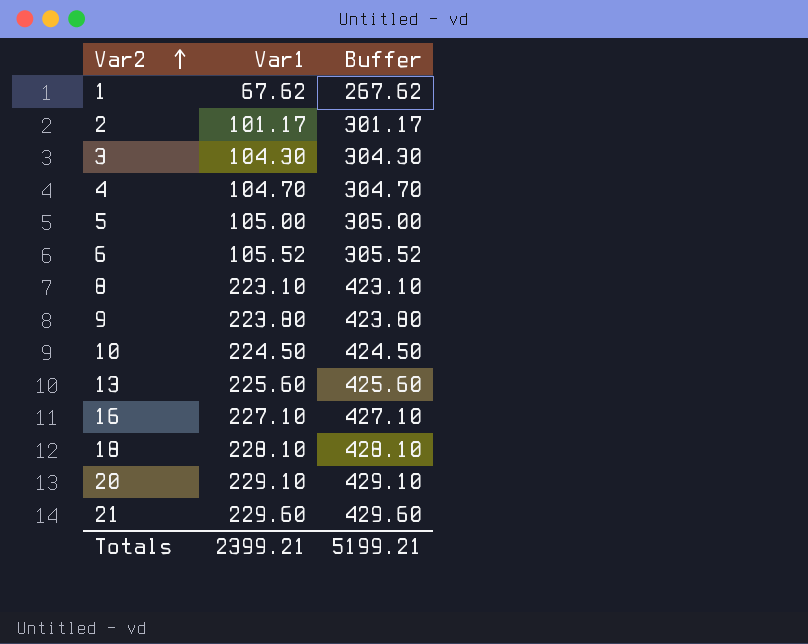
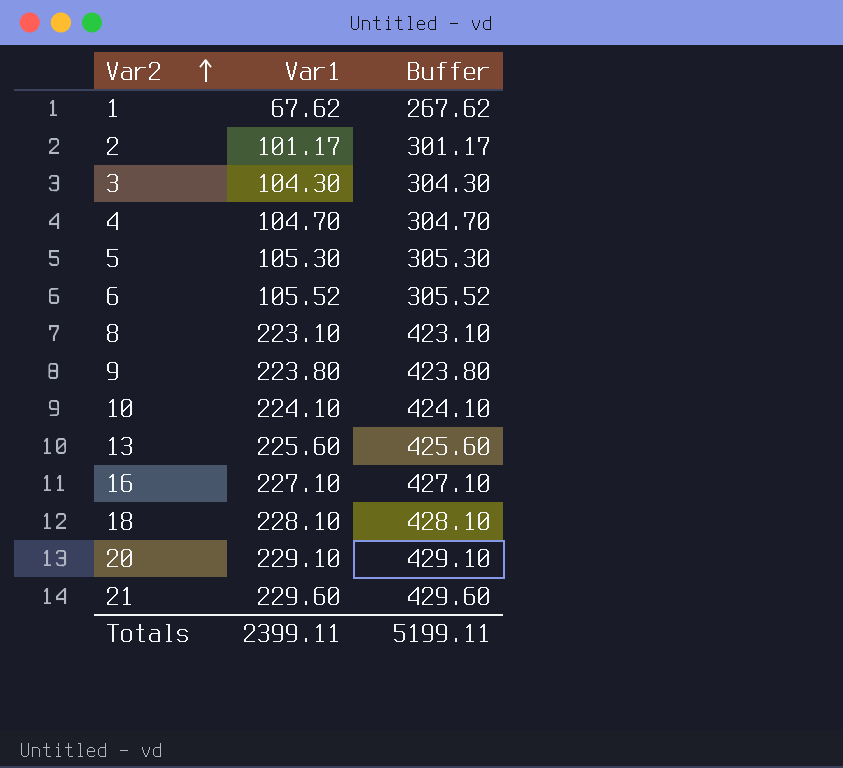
5 | Var1: 105.00 -> 105.30
5 | Buffer: 305.00 -> 305.30
10 | Var1: 224.50 -> 224.10
10 | Buffer: 424.50 -> 424.10
Totals | Var1: 2399.21 -> 2399.11
Totals | Buffer: 5199.21 -> 5199.11

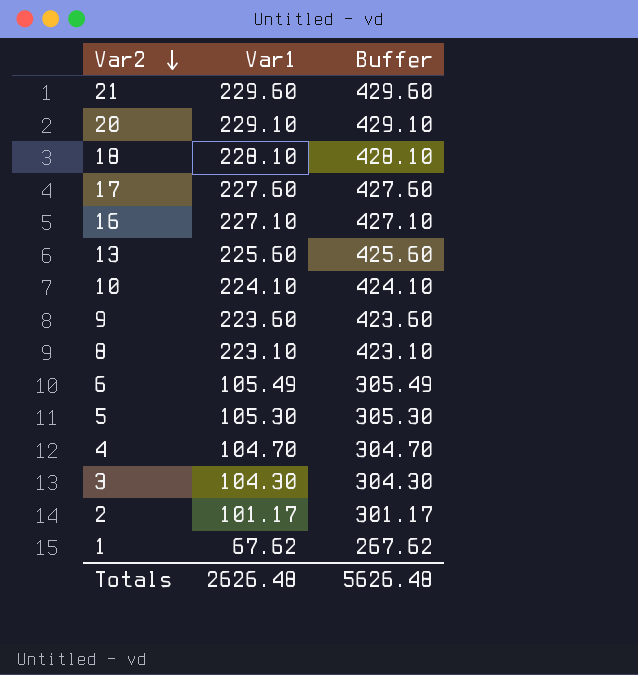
row order: Var2 ascending -> Var2 descending
row 17: none -> 227.60 | 427.60
9 | Var1: 223.80 -> 223.60
9 | Buffer: 423.80 -> 423.60
6 | Var1: 105.52 -> 105.49
6 | Buffer: 305.52 -> 305.49
Totals | Var1: 2399.11 -> 2626.48
Totals | Buffer: 5199.11 -> 5626.48

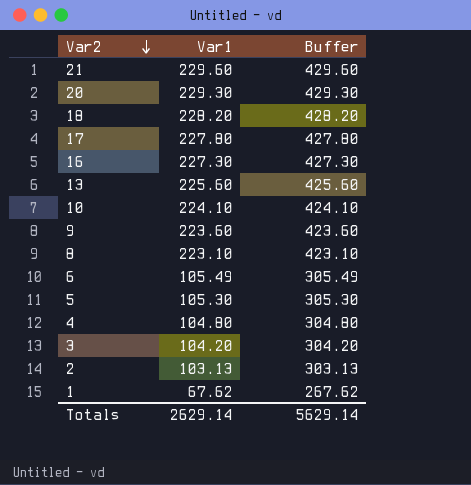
20 | Var1: 229.10 -> 229.30
20 | Buffer: 429.10 -> 429.30
18 | Var1: 228.10 -> 228.20
18 | Buffer: 428.10 -> 428.20
17 | Var1: 227.60 -> 227.80
17 | Buffer: 427.60 -> 427.80
16 | Var1: 227.10 -> 227.30
16 | Buffer: 427.10 -> 427.30
4 | Var1: 104.70 -> 104.80
4 | Buffer: 304.70 -> 304.80
3 | Var1: 104.30 -> 104.20
3 | Buffer: 304.30 -> 304.20
2 | Var1: 101.17 -> 103.13
2 | Buffer: 301.17 -> 303.13
Totals | Var1: 2626.48 -> 2629.14
Totals | Buffer: 5626.48 -> 5629.14

